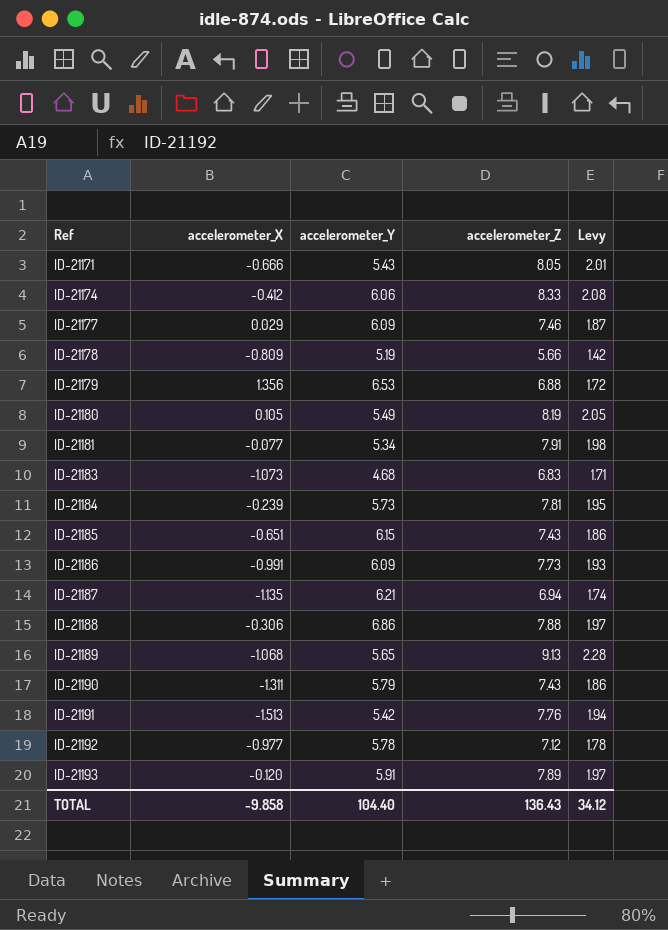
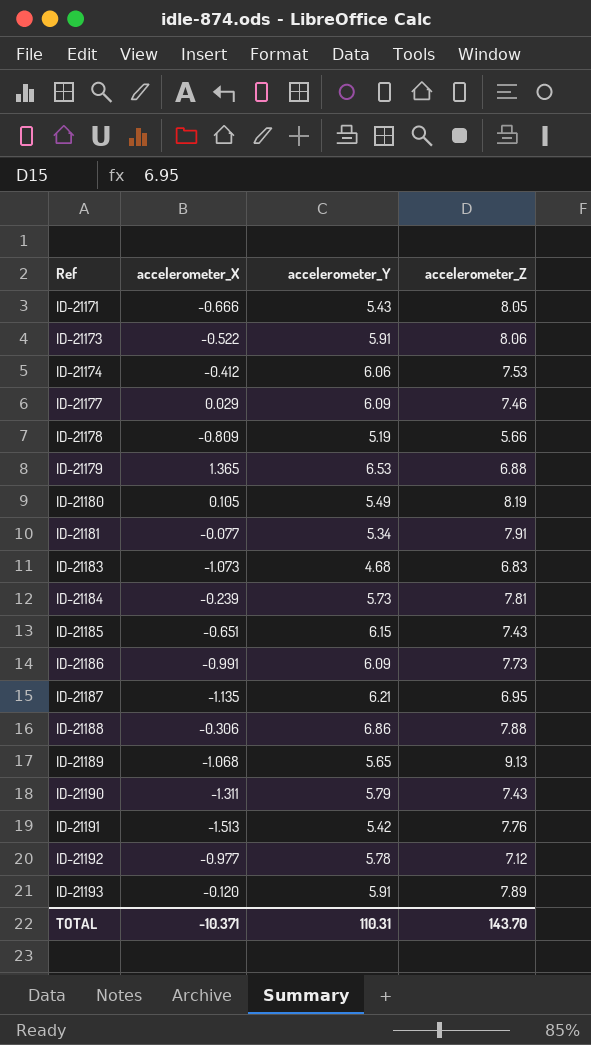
column Levy | formula: [accelerometer_Z] * 0.25 -> none
row ID-21173: none -> -0.522 | 5.91 | 8.06
ID-21174 | accelerometer_Z: 8.33 -> 7.53
ID-21179 | accelerometer_X: 1.356 -> 1.365
ID-21187 | accelerometer_Z: 6.94 -> 6.95
TOTAL | accelerometer_X: -9.858 -> -10.371
TOTAL | accelerometer_Y: 104.40 -> 110.31
TOTAL | accelerometer_Z: 136.43 -> 143.70

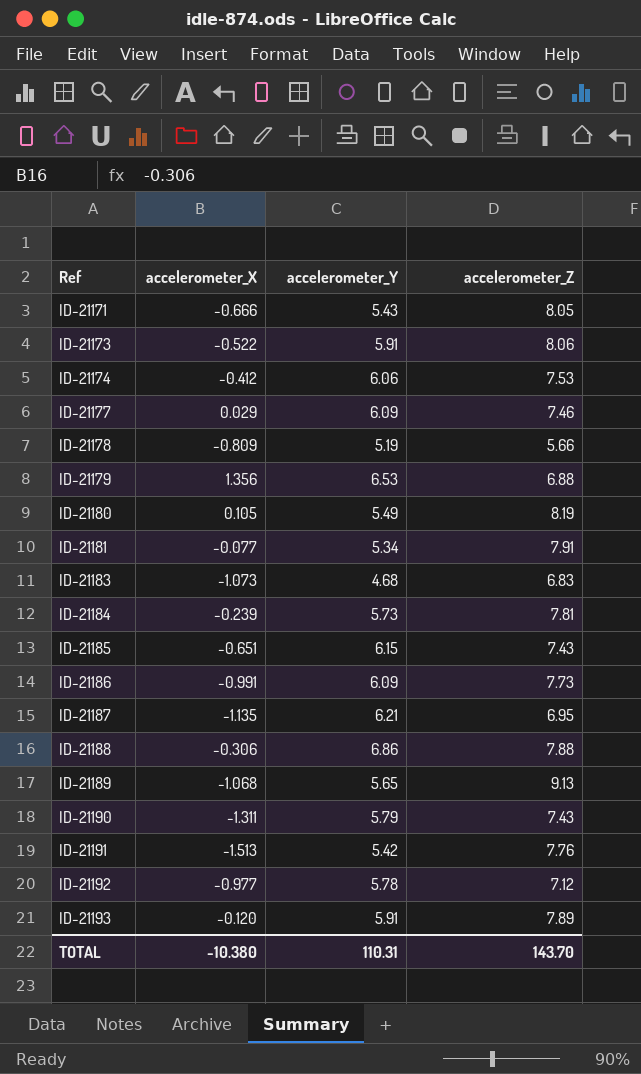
ID-21179 | accelerometer_X: 1.365 -> 1.356
TOTAL | accelerometer_X: -10.371 -> -10.380

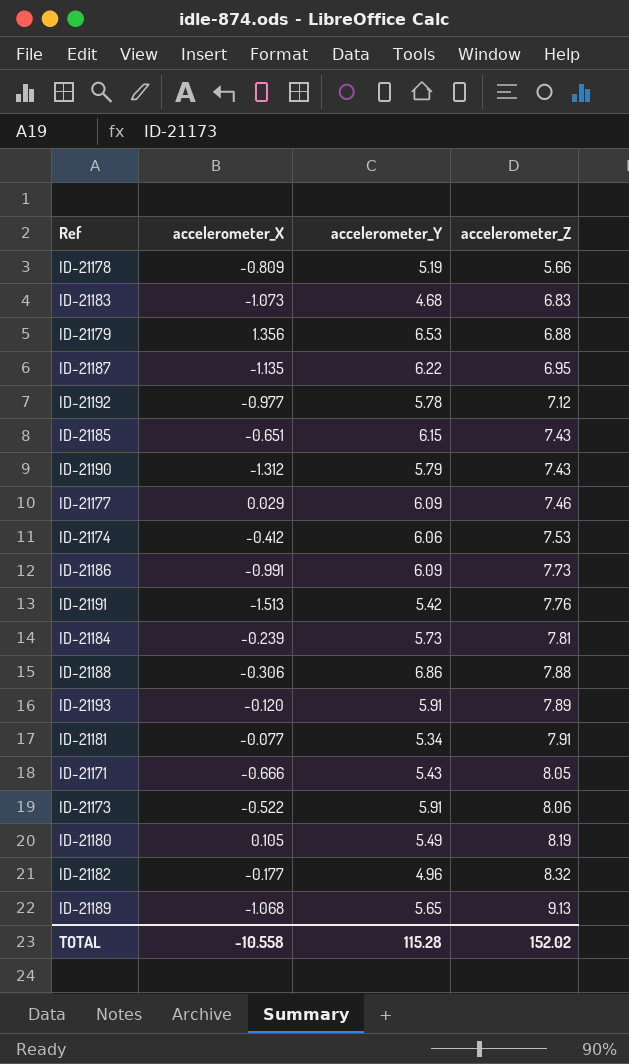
row order: Ref ascending -> accelerometer_Z ascending
ID-21187 | accelerometer_Y: 6.21 -> 6.22
ID-21190 | accelerometer_X: -1.311 -> -1.312
row ID-21182: none -> -0.177 | 4.96 | 8.32
TOTAL | accelerometer_X: -10.380 -> -10.558
TOTAL | accelerometer_Y: 110.31 -> 115.28
TOTAL | accelerometer_Z: 143.70 -> 152.02

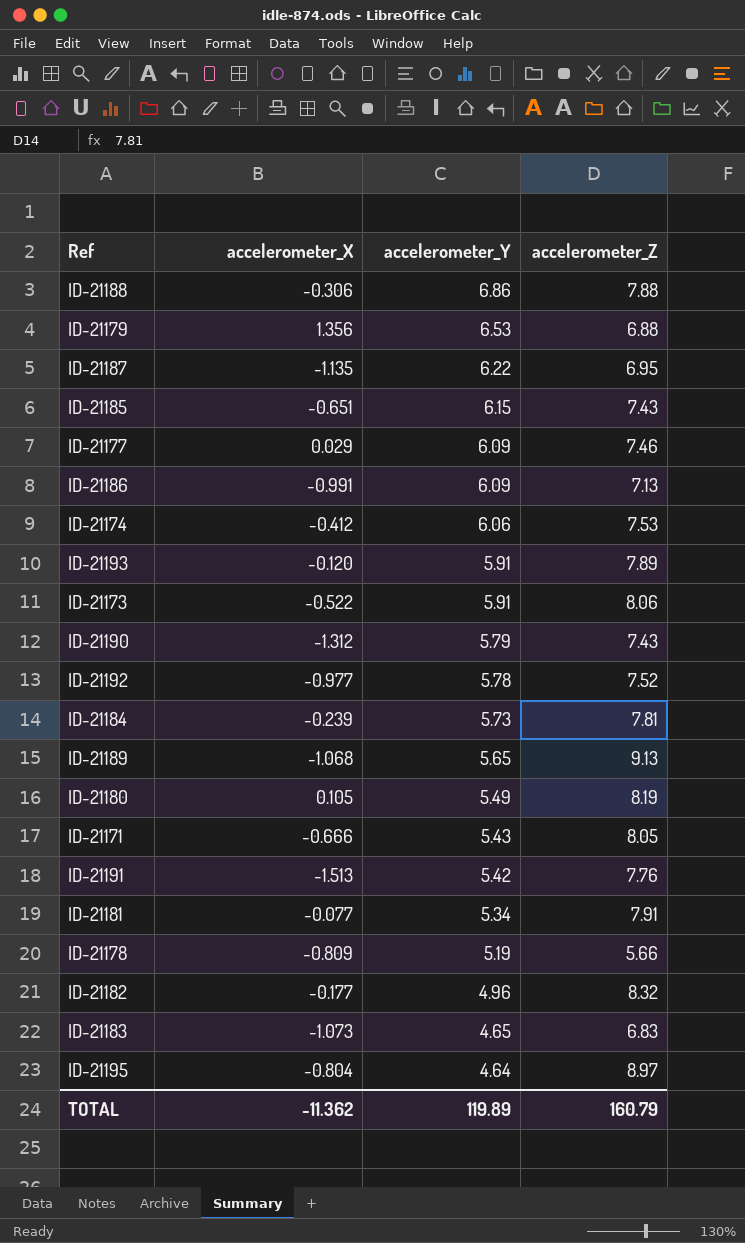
row order: accelerometer_Z ascending -> accelerometer_Y descending
ID-21186 | accelerometer_Z: 7.73 -> 7.13
ID-21192 | accelerometer_Z: 7.12 -> 7.52
ID-21183 | accelerometer_Y: 4.68 -> 4.65
row ID-21195: none -> -0.804 | 4.64 | 8.97
TOTAL | accelerometer_X: -10.558 -> -11.362
TOTAL | accelerometer_Y: 115.28 -> 119.89
TOTAL | accelerometer_Z: 152.02 -> 160.79

